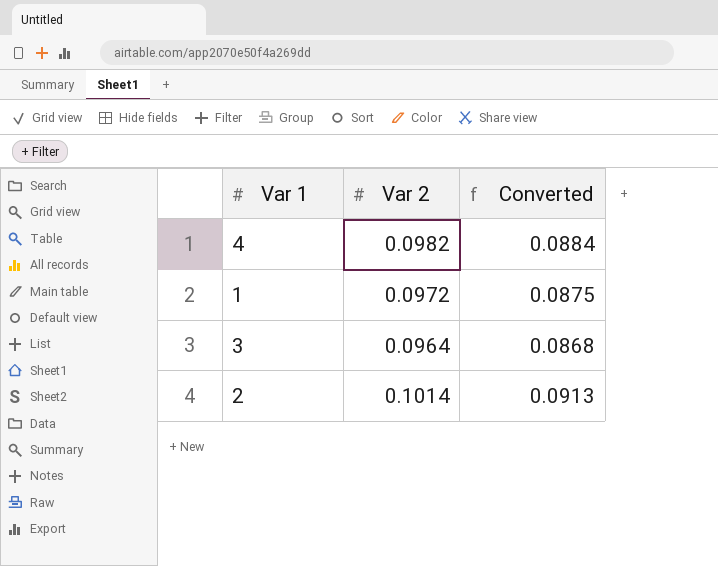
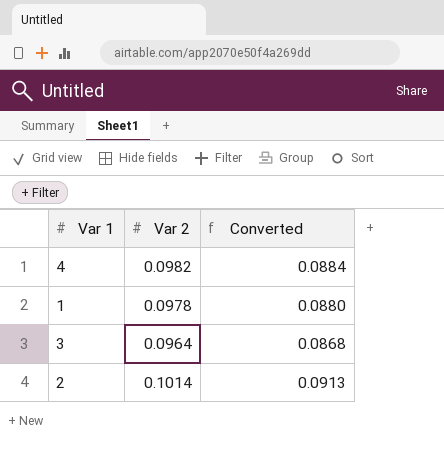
1 | Var 2: 0.0972 -> 0.0978
1 | Converted: 0.0875 -> 0.0880

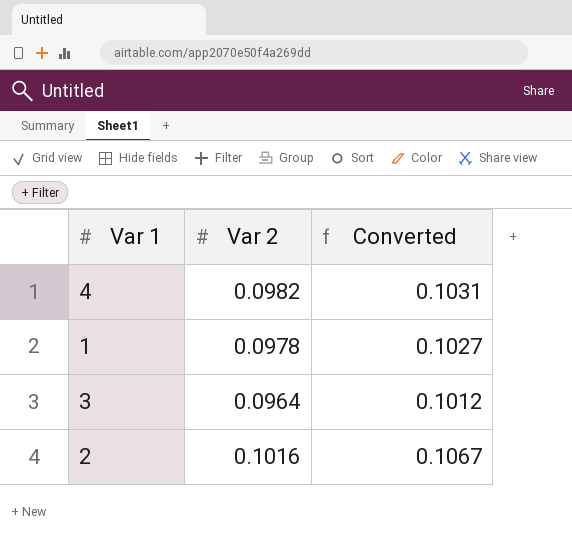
column Converted | formula: [Var 2] * 0.9 -> [Var 2] * 1.05
2 | Var 2: 0.1014 -> 0.1016

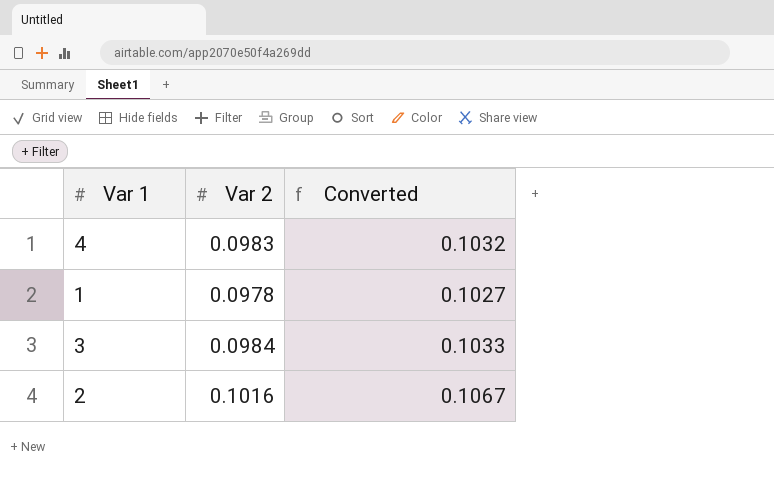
4 | Var 2: 0.0982 -> 0.0983
4 | Converted: 0.1031 -> 0.1032
3 | Var 2: 0.0964 -> 0.0984
3 | Converted: 0.1012 -> 0.1033

